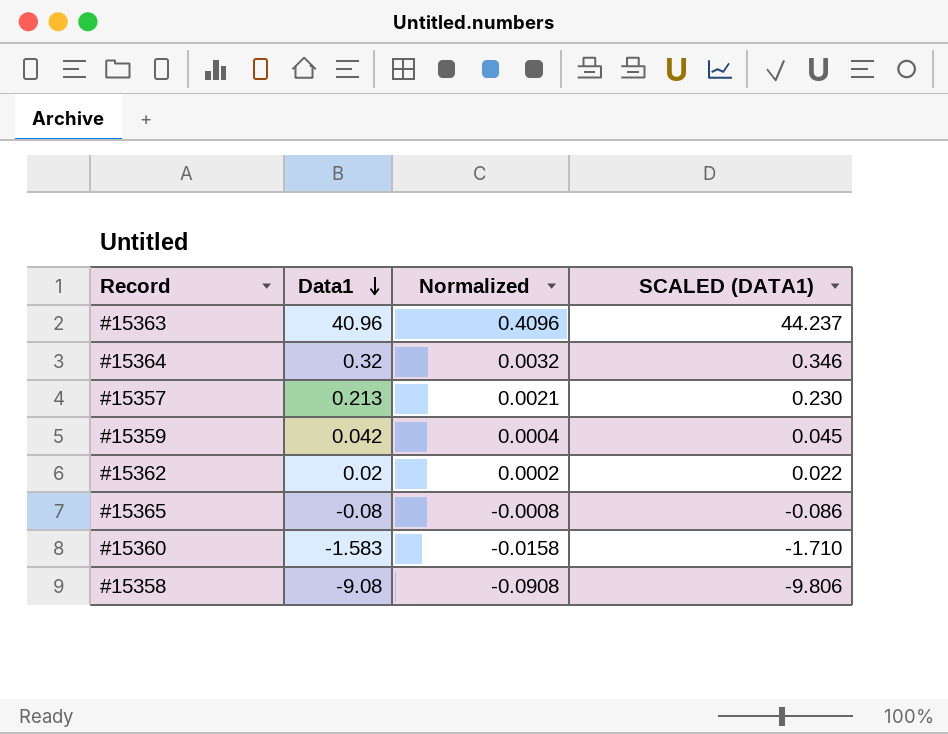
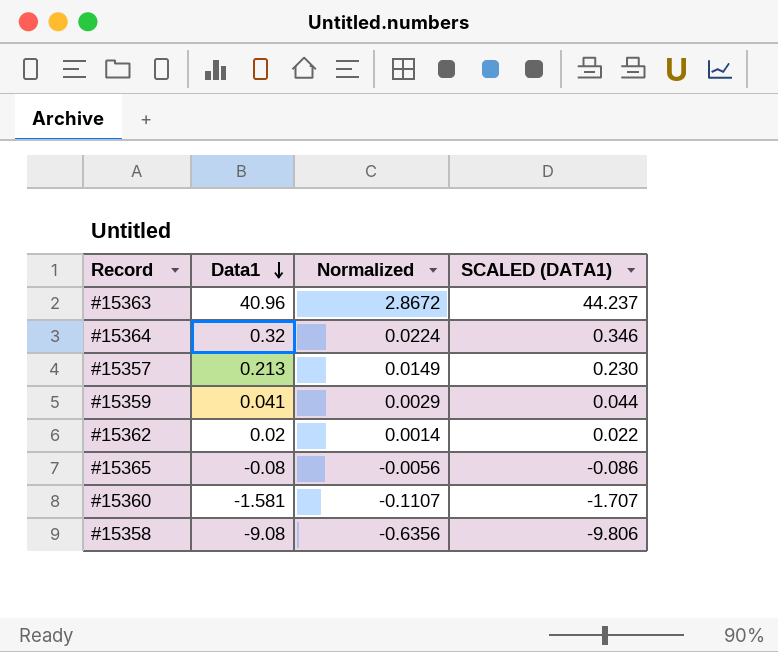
column Normalized | formula: [Data1] * 0.01 -> [Data1] * 0.07
#15359 | Data1: 0.042 -> 0.041
#15359 | SCALED (DATA1): 0.045 -> 0.044
#15360 | Data1: -1.583 -> -1.581
#15360 | SCALED (DATA1): -1.710 -> -1.707

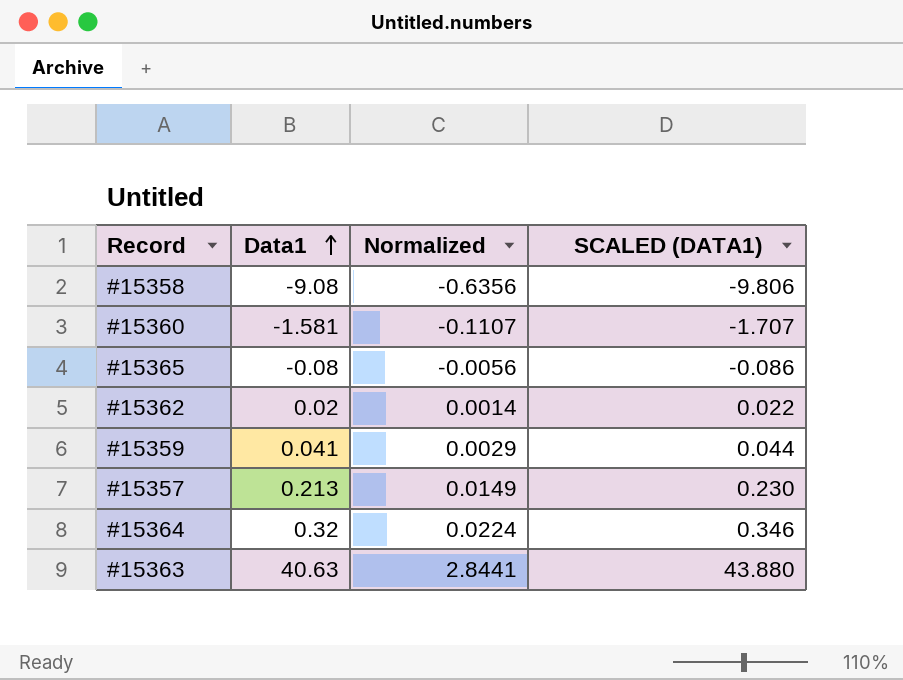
row order: Data1 descending -> Data1 ascending
#15363 | Data1: 40.96 -> 40.63
#15363 | Normalized: 2.8672 -> 2.8441
#15363 | SCALED (DATA1): 44.237 -> 43.880

